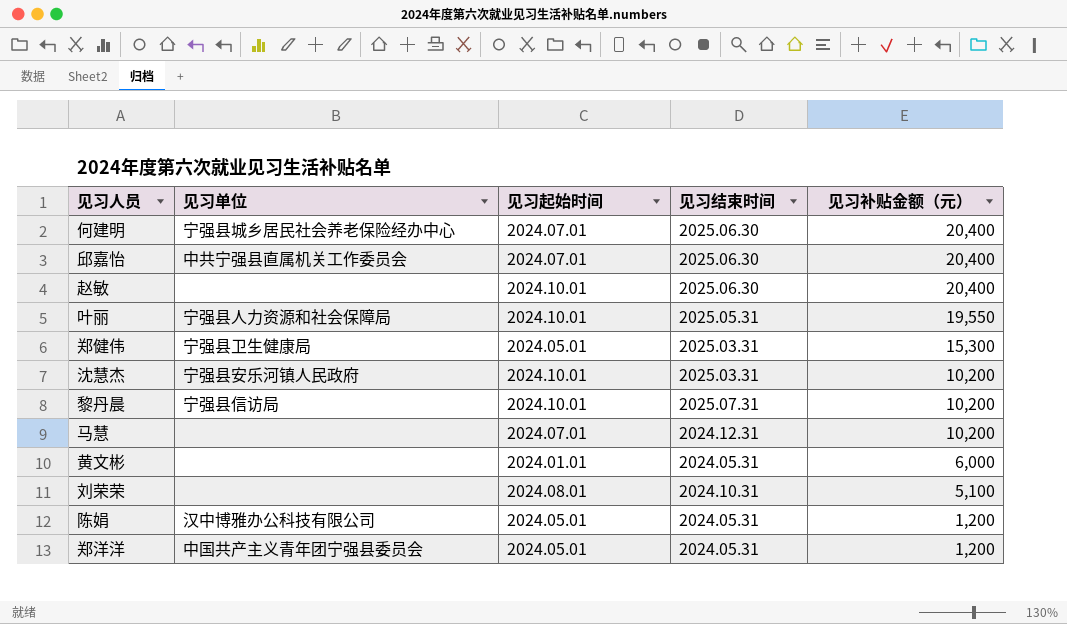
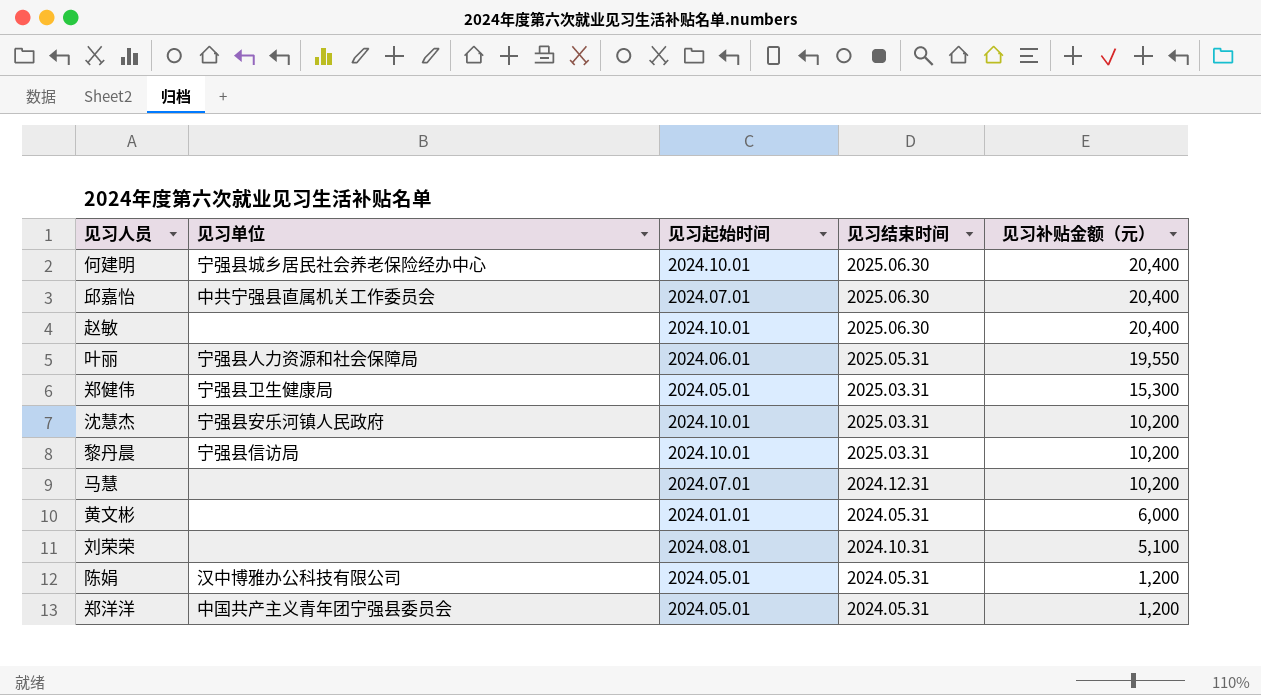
何建明 | 见习起始时间: 2024.07.01 -> 2024.10.01
叶丽 | 见习起始时间: 2024.10.01 -> 2024.06.01
黎丹晨 | 见习结束时间: 2025.07.31 -> 2025.03.31

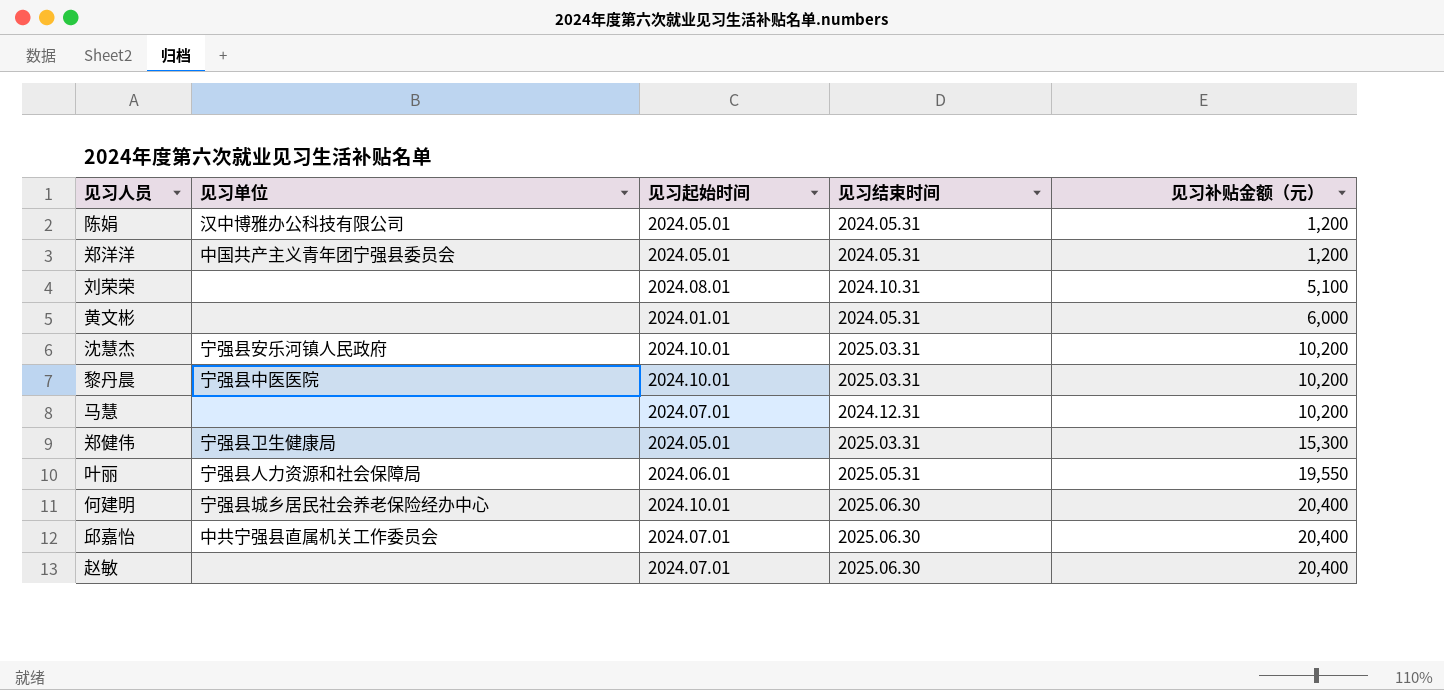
row order: 见习补贴金额（元） descending -> 见习补贴金额（元） ascending
黎丹晨 | 见习单位: 宁强县信访局 -> 宁强县中医医院
赵敏 | 见习起始时间: 2024.10.01 -> 2024.07.01

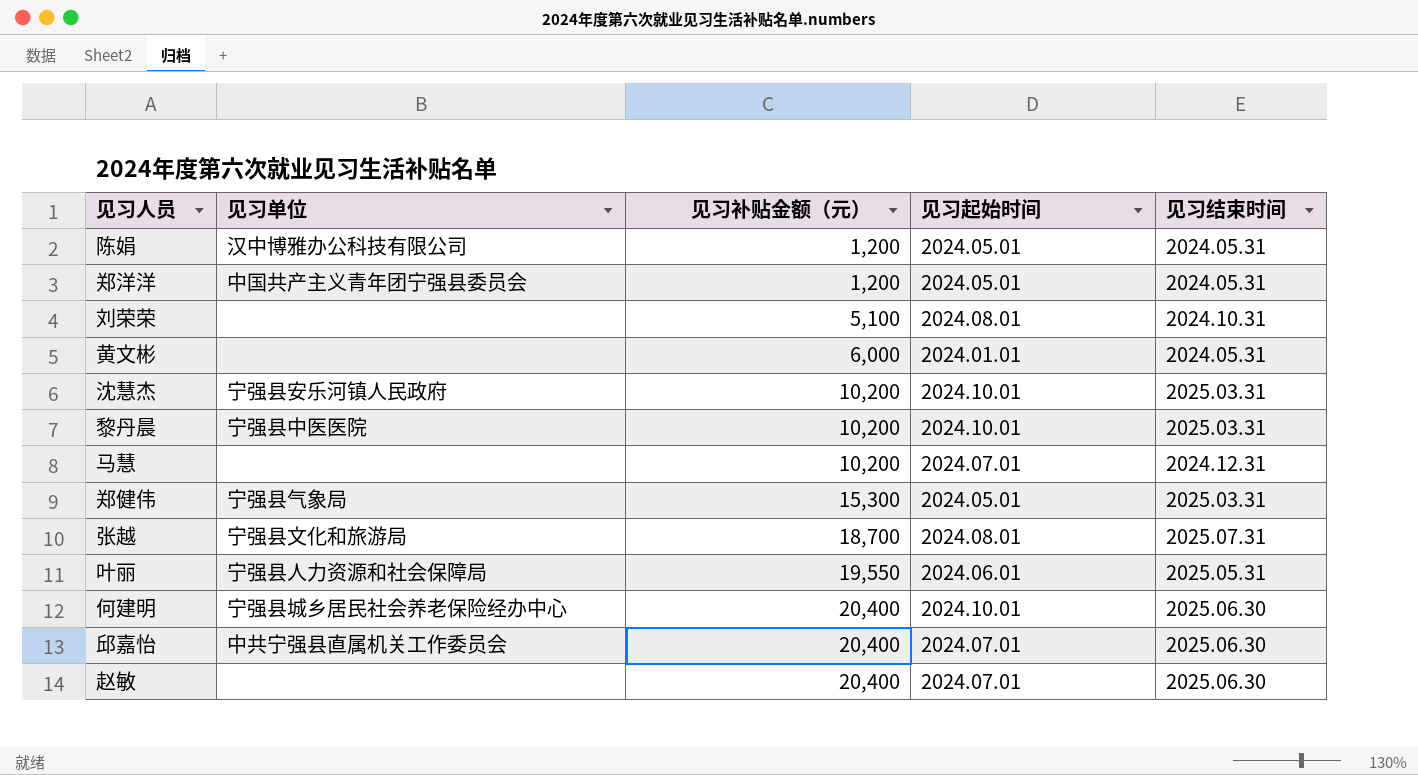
column 见习补贴金额（元） | position: 5 -> 3
郑健伟 | 见习单位: 宁强县卫生健康局 -> 宁强县气象局
row 张越: none -> 宁强县文化和旅游局 | 18,700 | 2024.08.01 | 2025.07.31

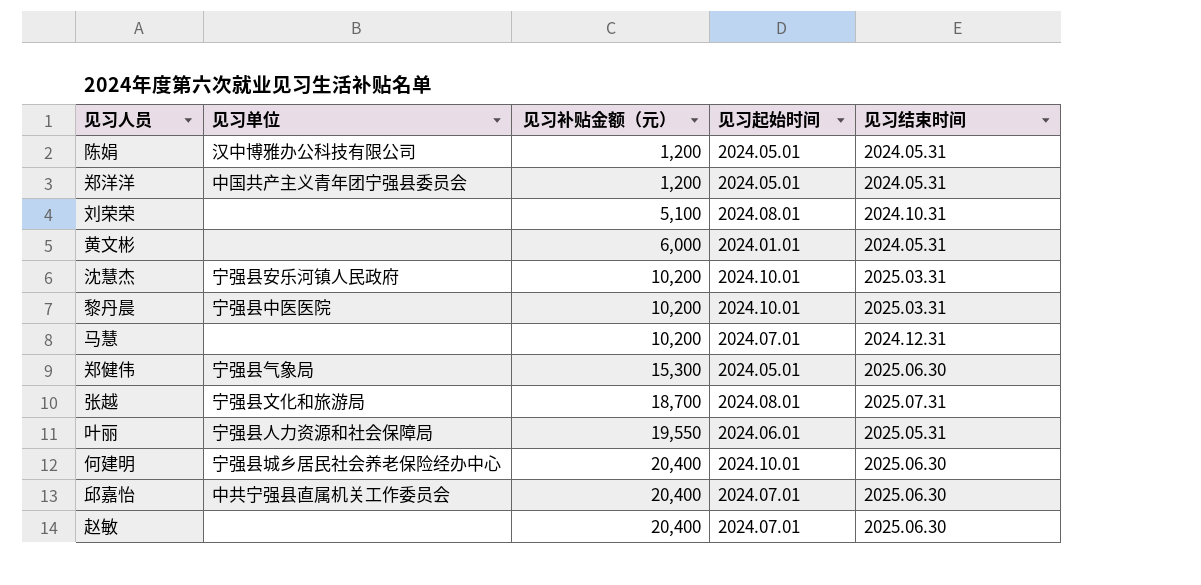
郑健伟 | 见习结束时间: 2025.03.31 -> 2025.06.30

